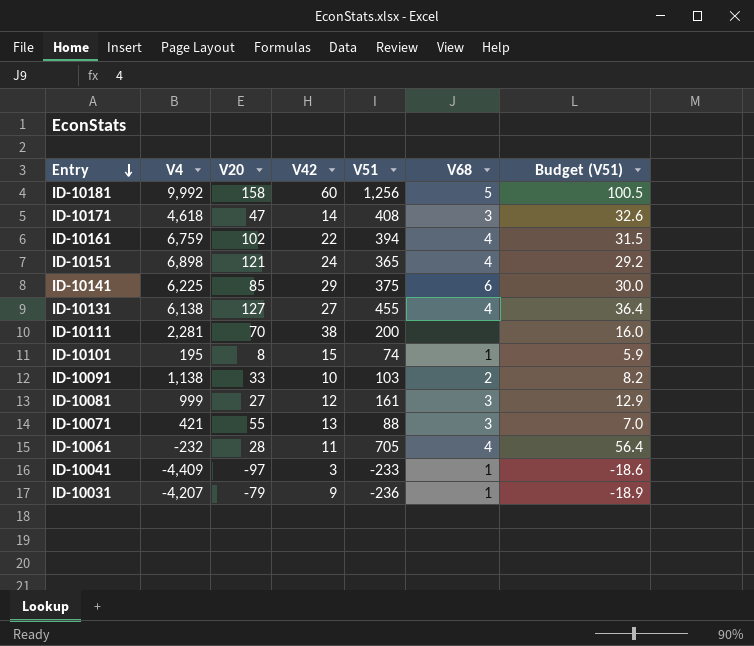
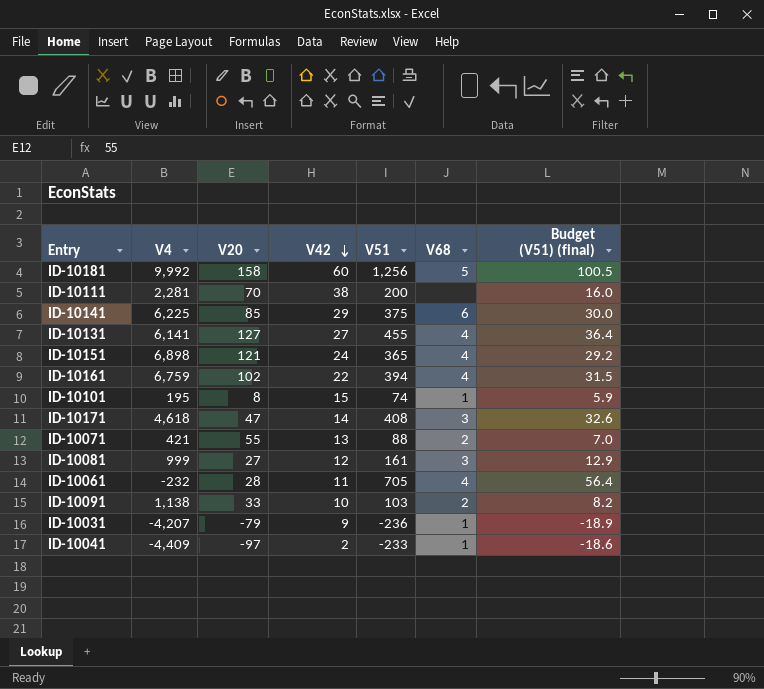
row order: Entry descending -> V42 descending
column name: Budget (V51) -> Budget (V51) (final)
ID-10131 | V4: 6,138 -> 6,141
ID-10071 | V68: 3 -> 2
ID-10041 | V42: 3 -> 2

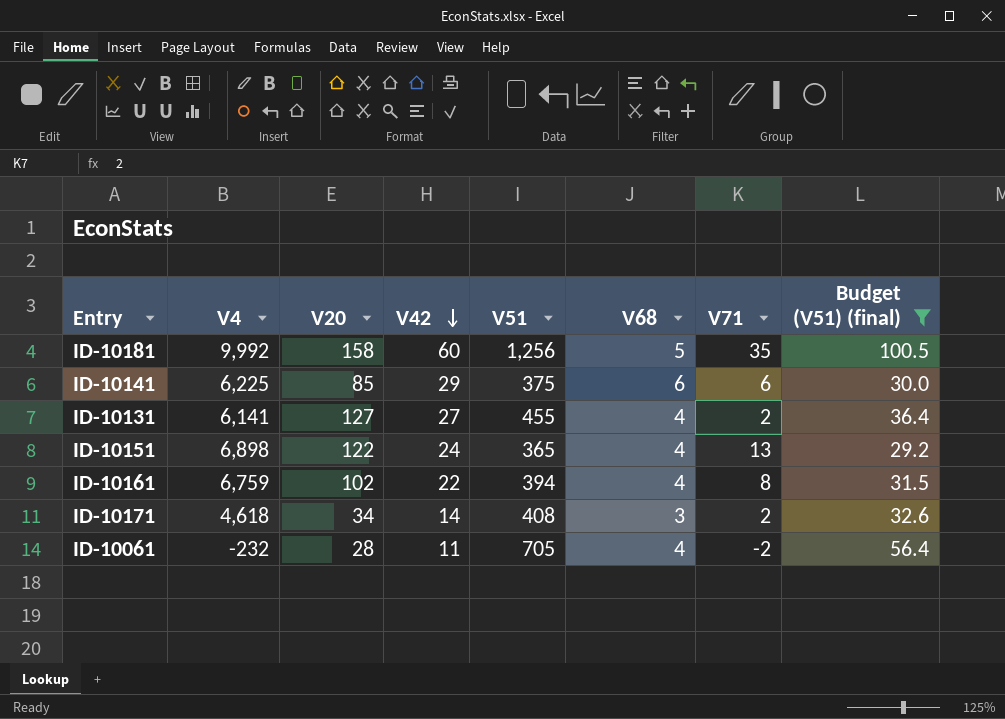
filter: none -> Budget (V51) (final) >= 29.2
column V71 | position: none -> 7
ID-10151 | V20: 121 -> 122
ID-10171 | V20: 47 -> 34

